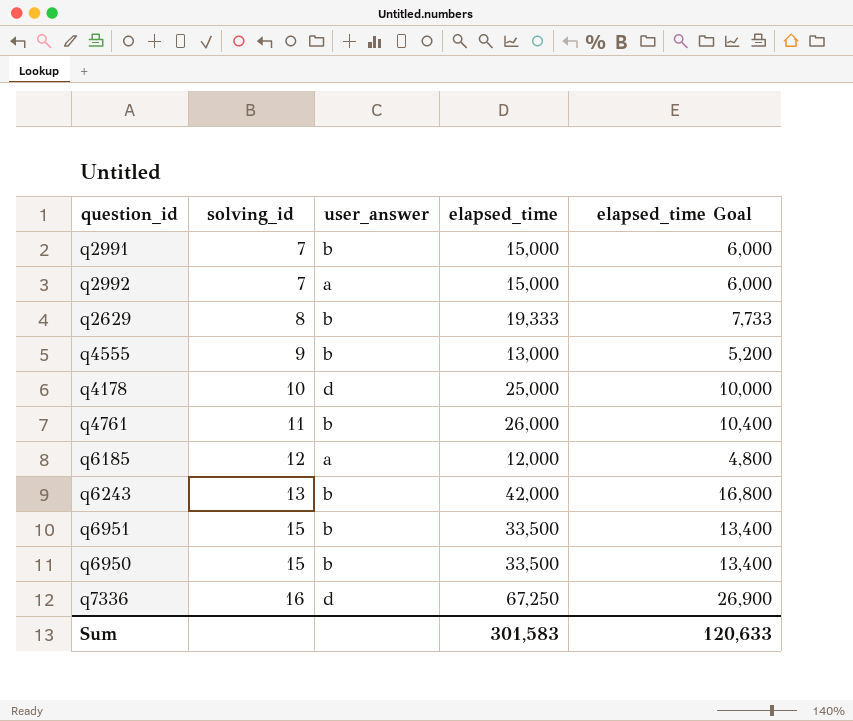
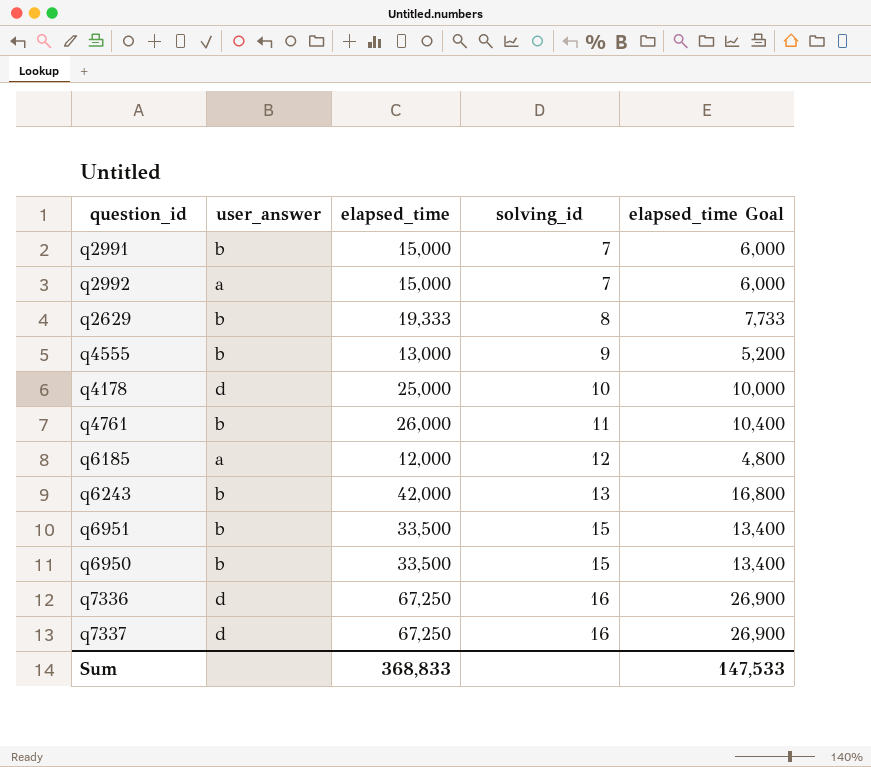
column solving_id | position: 2 -> 4
row q7337: none -> d | 67,250 | 16 | 26,900
Sum | elapsed_time: 301,583 -> 368,833
Sum | elapsed_time Goal: 120,633 -> 147,533

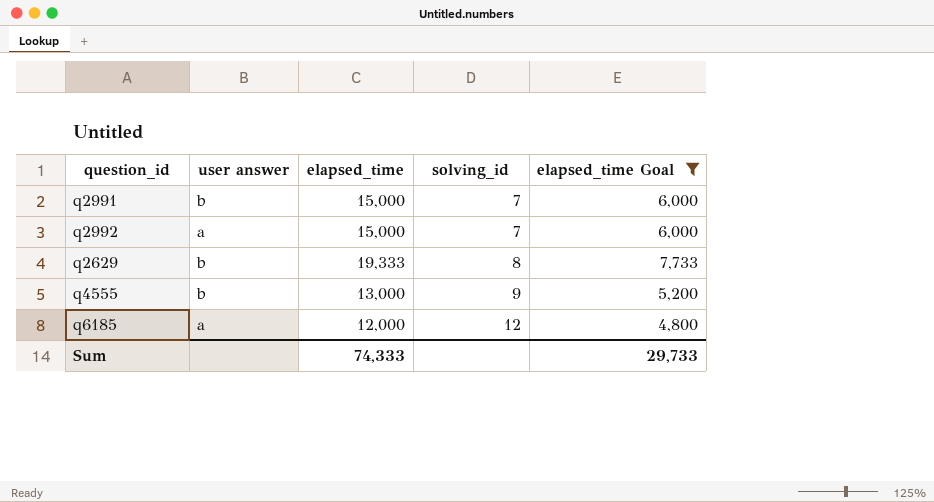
filter: none -> elapsed_time Goal <= 7,733
column name: user_answer -> user answer
Sum | elapsed_time: 368,833 -> 74,333
Sum | elapsed_time Goal: 147,533 -> 29,733

